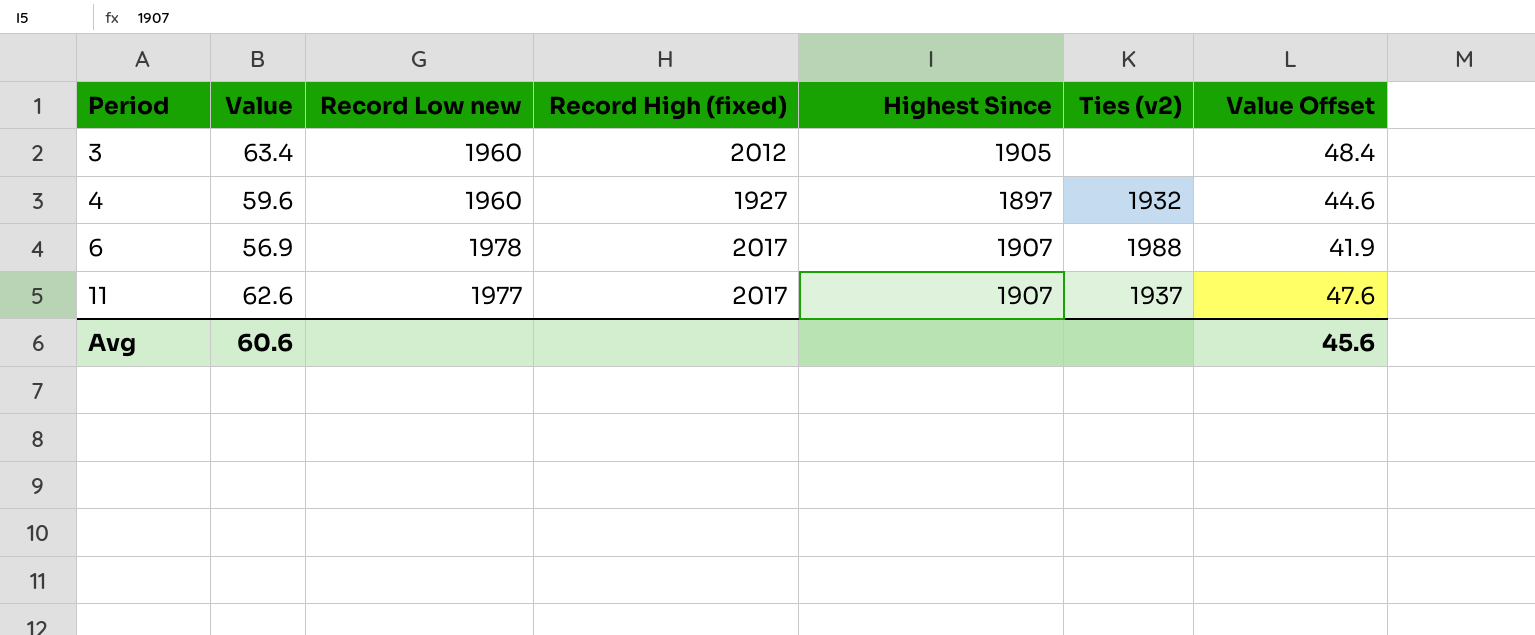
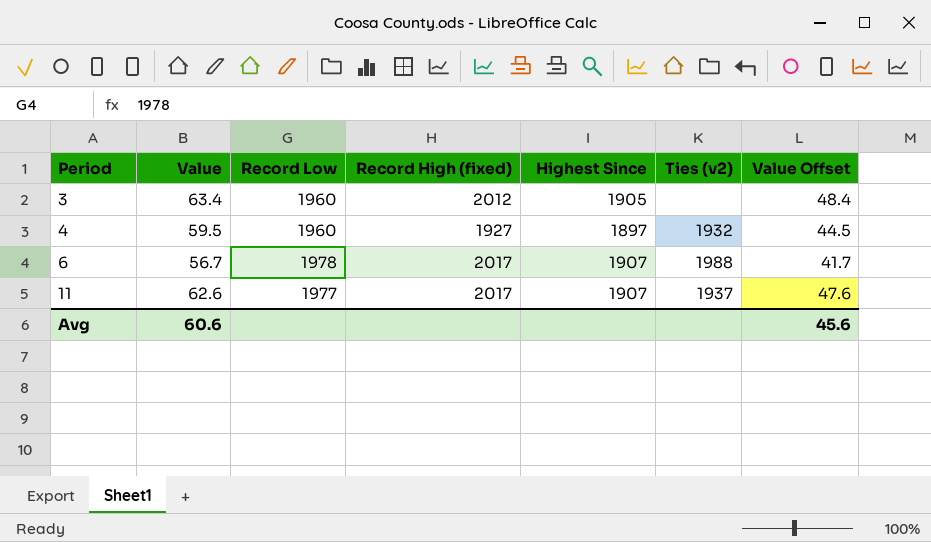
column name: Record Low new -> Record Low
4 | Value: 59.6 -> 59.5
4 | Value Offset: 44.6 -> 44.5
6 | Value: 56.9 -> 56.7
6 | Value Offset: 41.9 -> 41.7

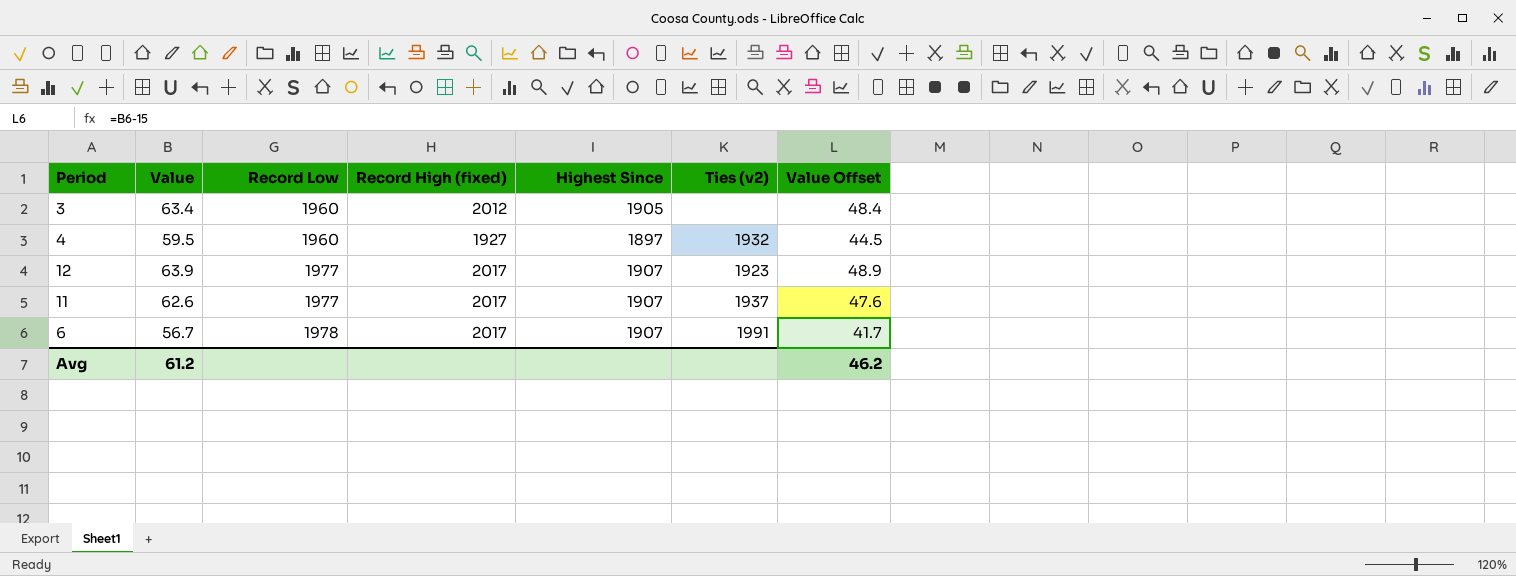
row order: Period ascending -> Record Low ascending
row 12: none -> 63.9 | 1977 | 2017 | 1907 | 1923 | 48.9
6 | Ties (v2): 1988 -> 1991
Avg | Value: 60.6 -> 61.2
Avg | Value Offset: 45.6 -> 46.2

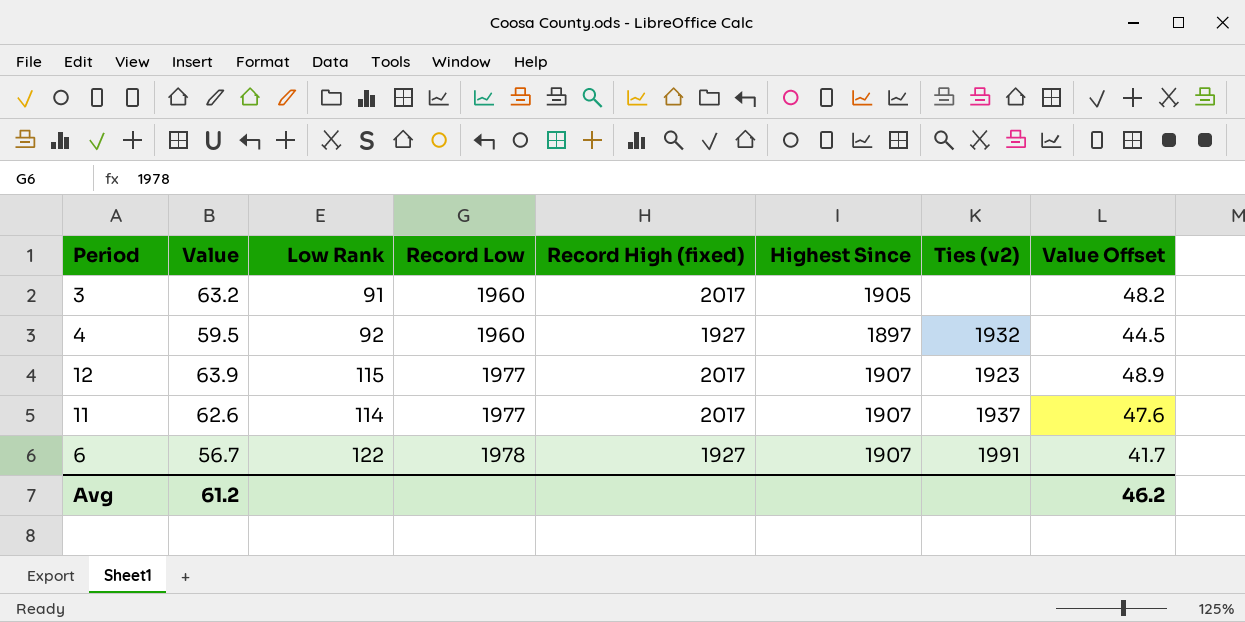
column Low Rank | position: none -> 3
3 | Value: 63.4 -> 63.2
3 | Record High (fixed): 2012 -> 2017
3 | Value Offset: 48.4 -> 48.2
6 | Record High (fixed): 2017 -> 1927

